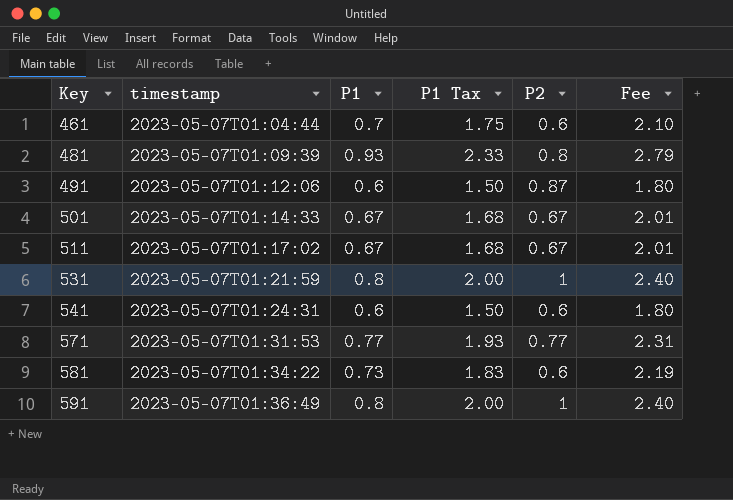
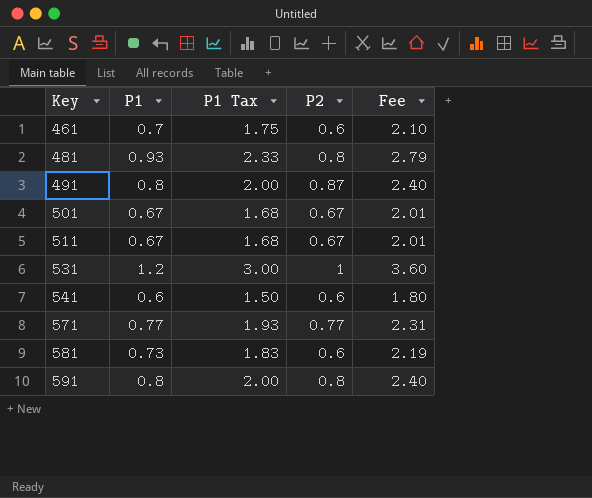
column timestamp | position: 2 -> none
491 | P1: 0.6 -> 0.8
491 | P1 Tax: 1.50 -> 2.00
491 | Fee: 1.80 -> 2.40
531 | P1: 0.8 -> 1.2
531 | P1 Tax: 2.00 -> 3.00
531 | Fee: 2.40 -> 3.60
591 | P2: 1 -> 0.8

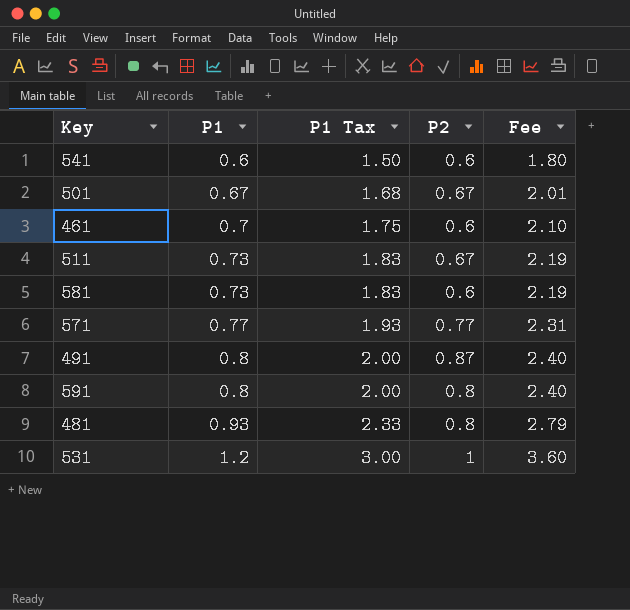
row order: Key ascending -> P1 ascending
511 | P1: 0.67 -> 0.73
511 | P1 Tax: 1.68 -> 1.83
511 | Fee: 2.01 -> 2.19

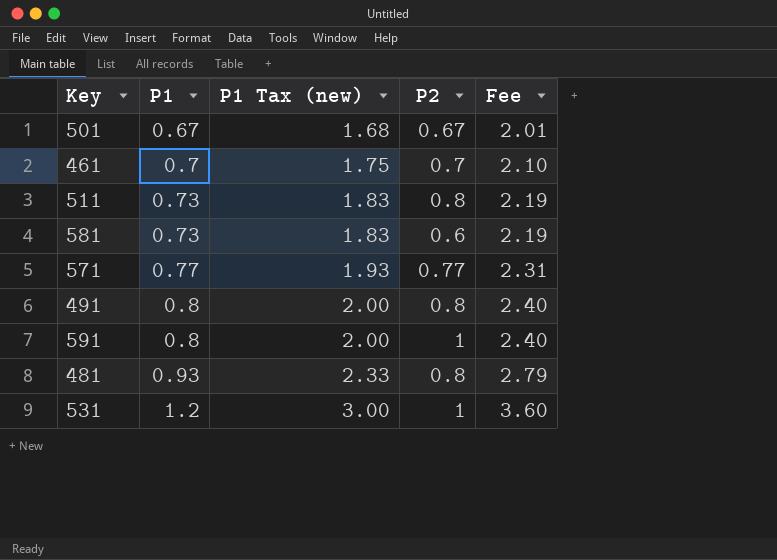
column name: P1 Tax -> P1 Tax (new)
row 541: 0.6 | 1.50 | 0.6 | 1.80 -> none
461 | P2: 0.6 -> 0.7
511 | P2: 0.67 -> 0.8
491 | P2: 0.87 -> 0.8
591 | P2: 0.8 -> 1

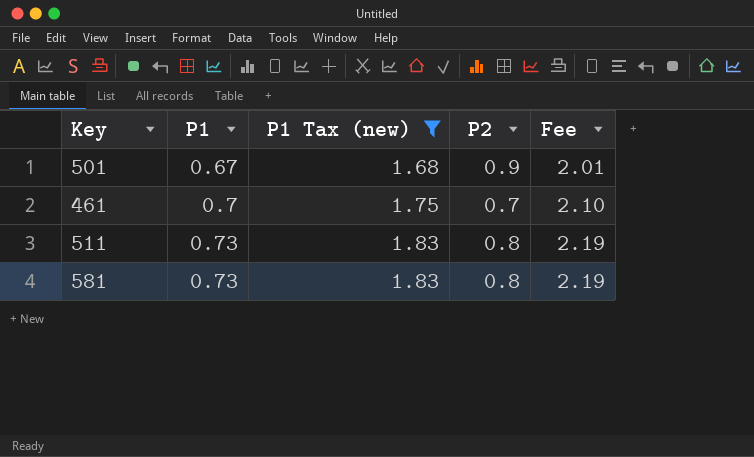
filter: none -> P1 Tax (new) <= 1.83
501 | P2: 0.67 -> 0.9
581 | P2: 0.6 -> 0.8

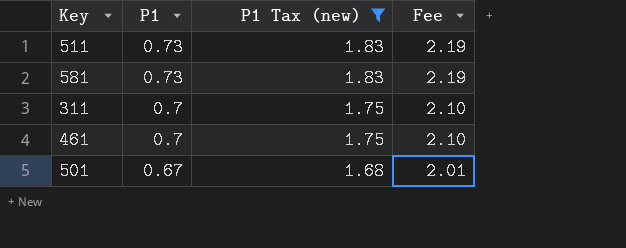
row order: P1 ascending -> P1 descending
column P2 | position: 4 -> none
row 311: none -> 0.7 | 1.75 | 2.10

